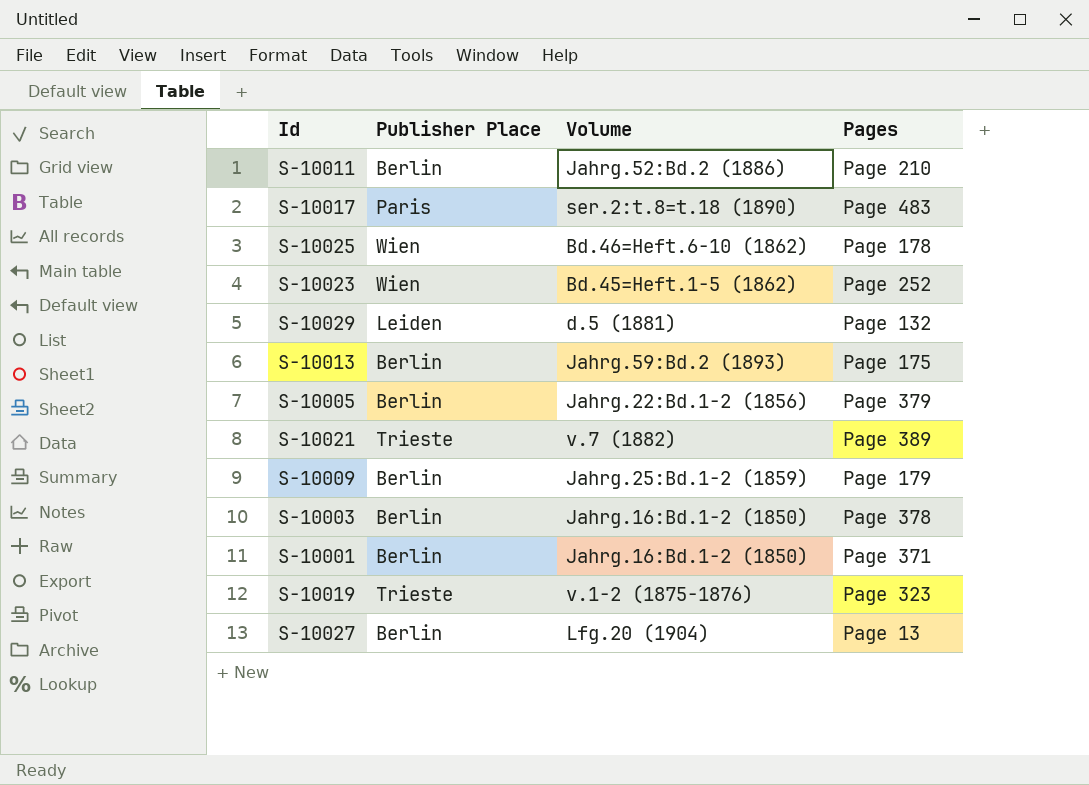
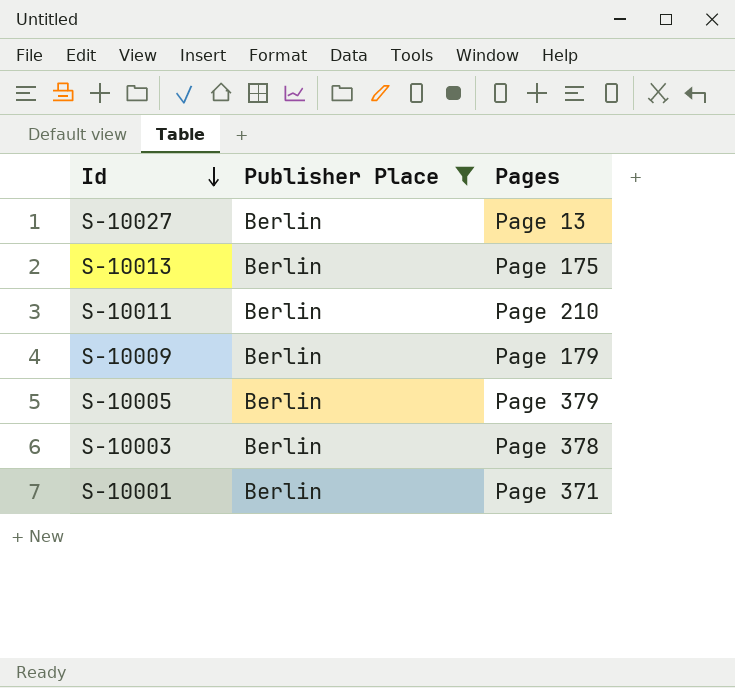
filter: none -> Publisher Place = Berlin
row order: none -> Id descending
column Volume | position: 3 -> none

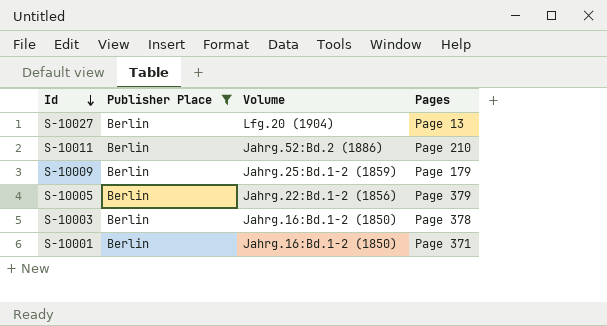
column Volume | position: none -> 3
row S-10013: Berlin | Page 175 -> none

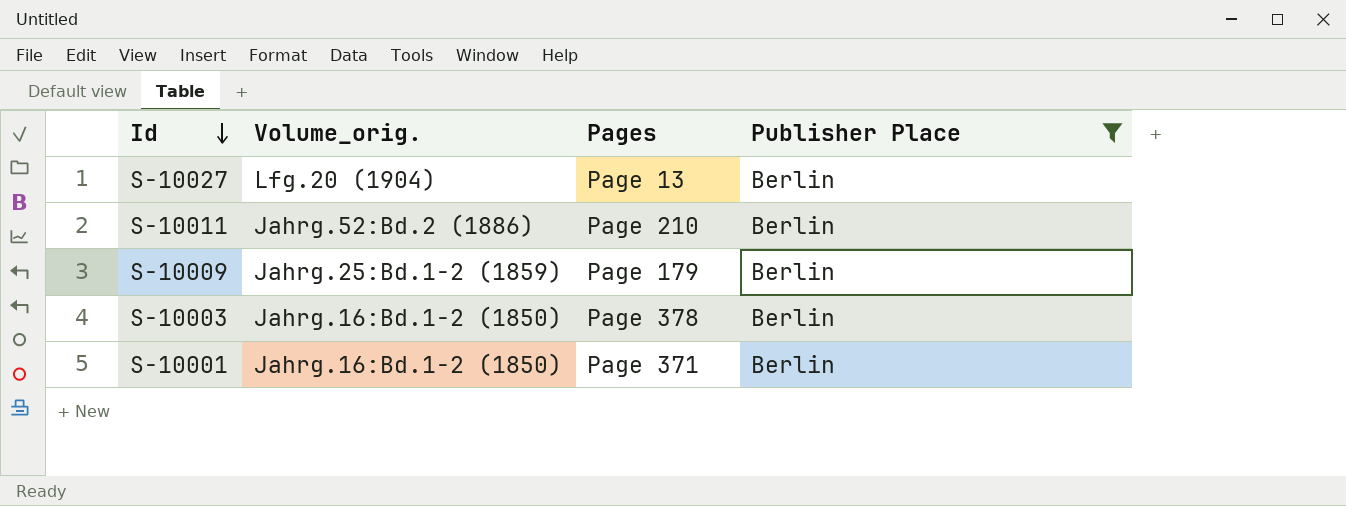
column name: Volume -> Volume_orig.
column Publisher Place | position: 2 -> 4
row S-10005: Berlin | Jahrg.22:Bd.1-2 (1856) | Page 379 -> none

